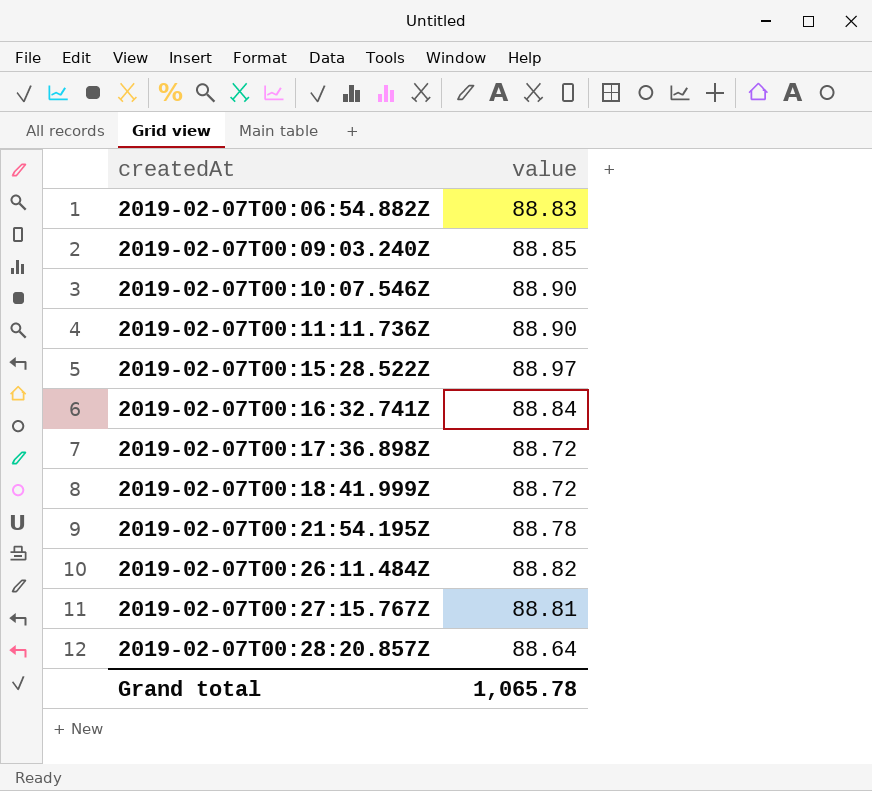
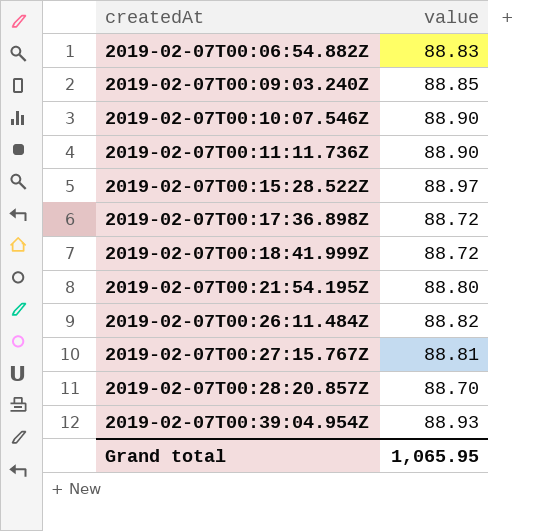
row 2019-02-07T00:16:32.741Z: 88.84 -> none
2019-02-07T00:21:54.195Z | value: 88.78 -> 88.80
2019-02-07T00:28:20.857Z | value: 88.64 -> 88.70
row 2019-02-07T00:39:04.954Z: none -> 88.93
Grand total | value: 1,065.78 -> 1,065.95

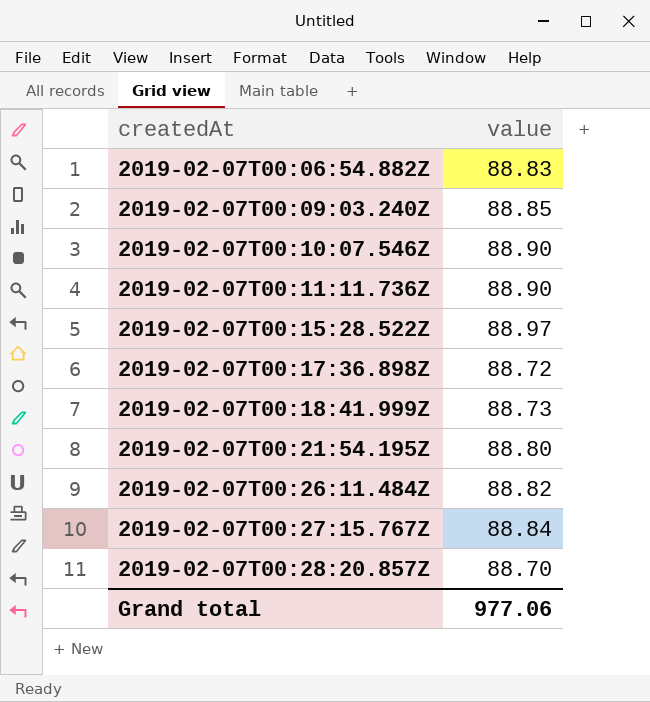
row 2019-02-07T00:39:04.954Z: 88.93 -> none
2019-02-07T00:18:41.999Z | value: 88.72 -> 88.73
2019-02-07T00:27:15.767Z | value: 88.81 -> 88.84
Grand total | value: 1,065.95 -> 977.06

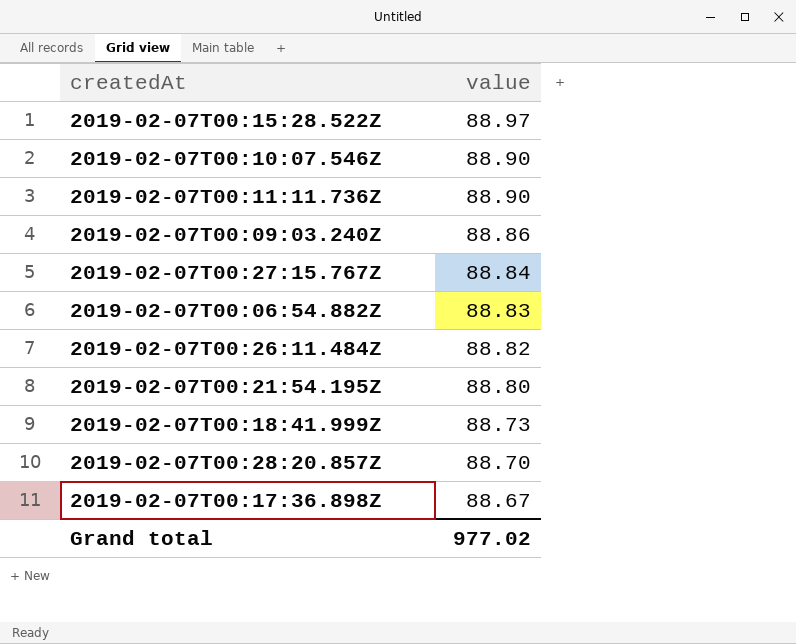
row order: createdAt ascending -> value descending
2019-02-07T00:09:03.240Z | value: 88.85 -> 88.86
2019-02-07T00:17:36.898Z | value: 88.72 -> 88.67
Grand total | value: 977.06 -> 977.02

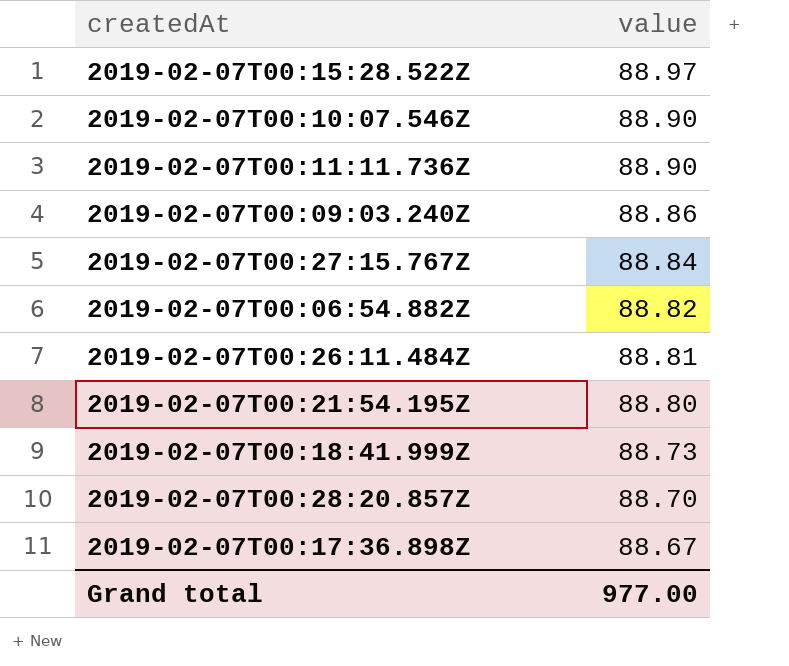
2019-02-07T00:06:54.882Z | value: 88.83 -> 88.82
2019-02-07T00:26:11.484Z | value: 88.82 -> 88.81
Grand total | value: 977.02 -> 977.00

